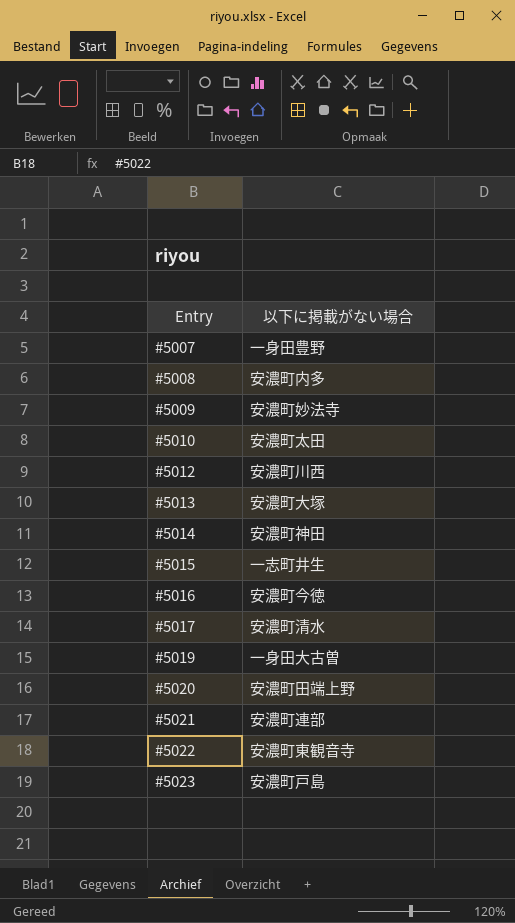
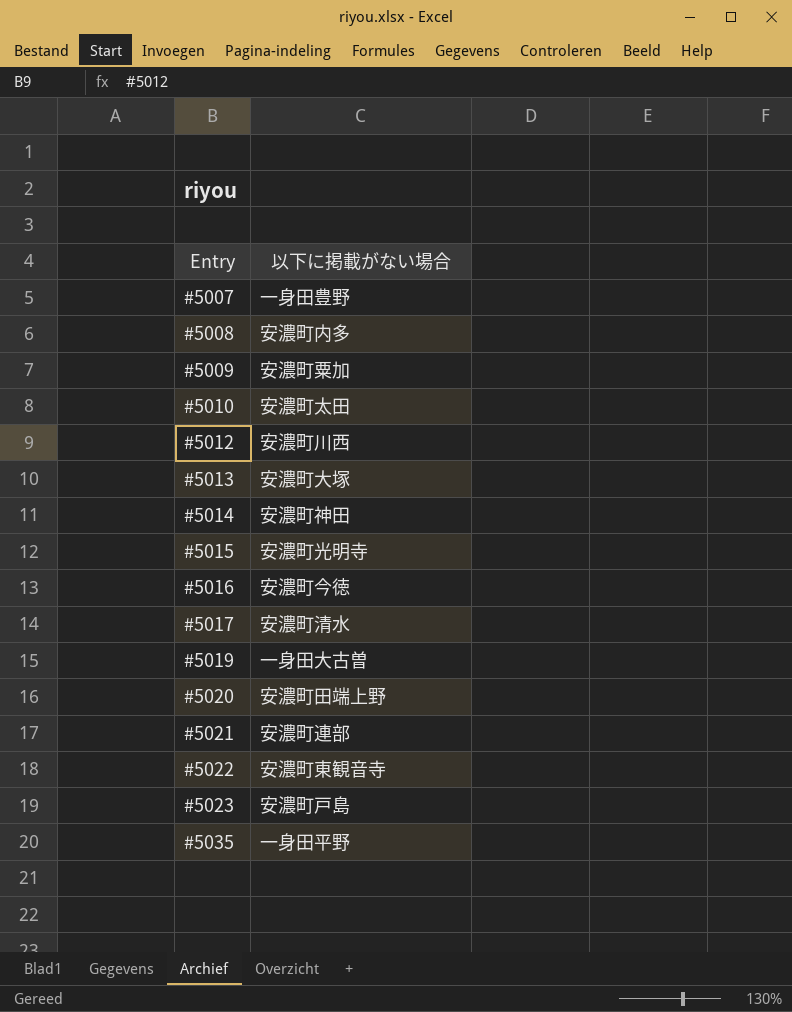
#5009 | 以下に掲載がない場合: 安濃町妙法寺 -> 安濃町粟加
#5015 | 以下に掲載がない場合: 一志町井生 -> 安濃町光明寺
row #5035: none -> 一身田平野

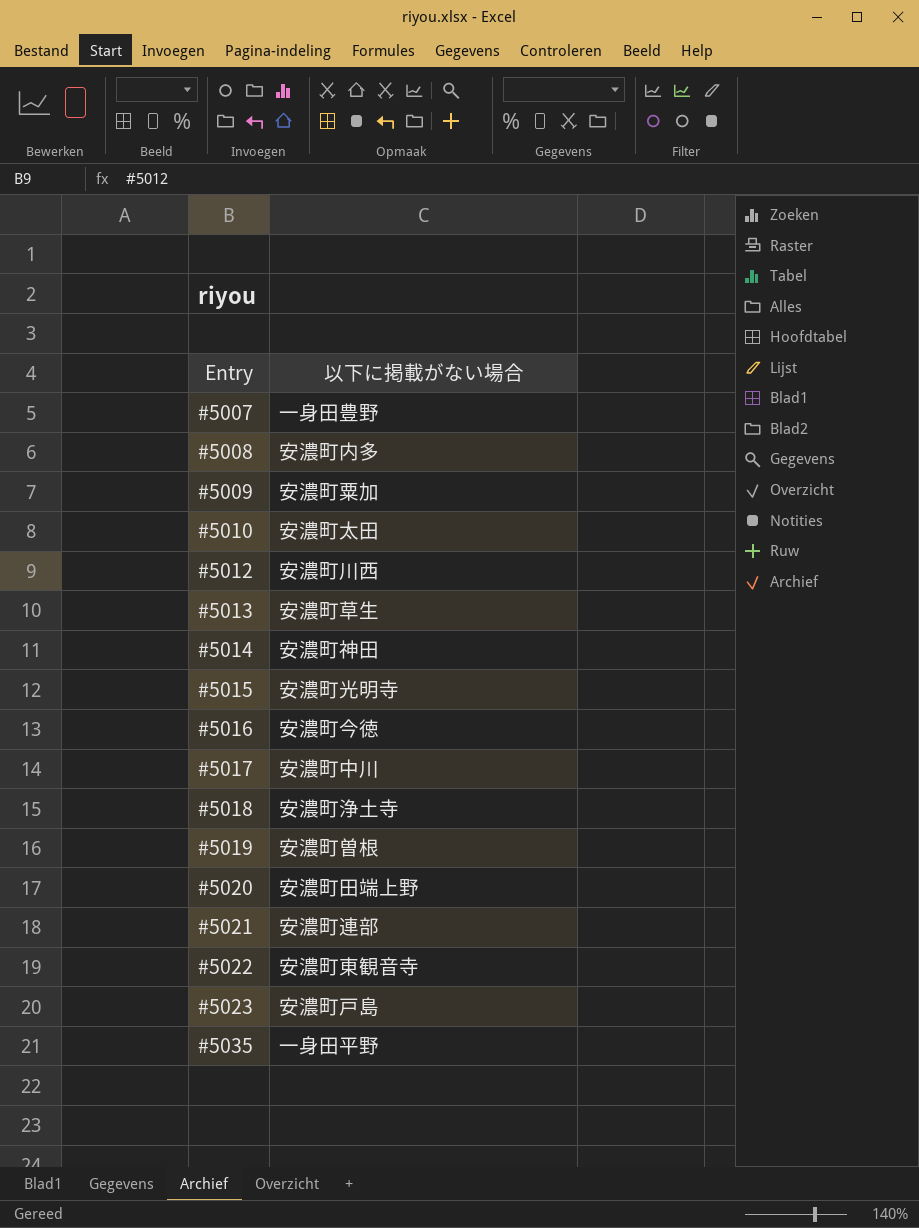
#5013 | 以下に掲載がない場合: 安濃町大塚 -> 安濃町草生
#5017 | 以下に掲載がない場合: 安濃町清水 -> 安濃町中川
row #5018: none -> 安濃町浄土寺
#5019 | 以下に掲載がない場合: 一身田大古曽 -> 安濃町曽根

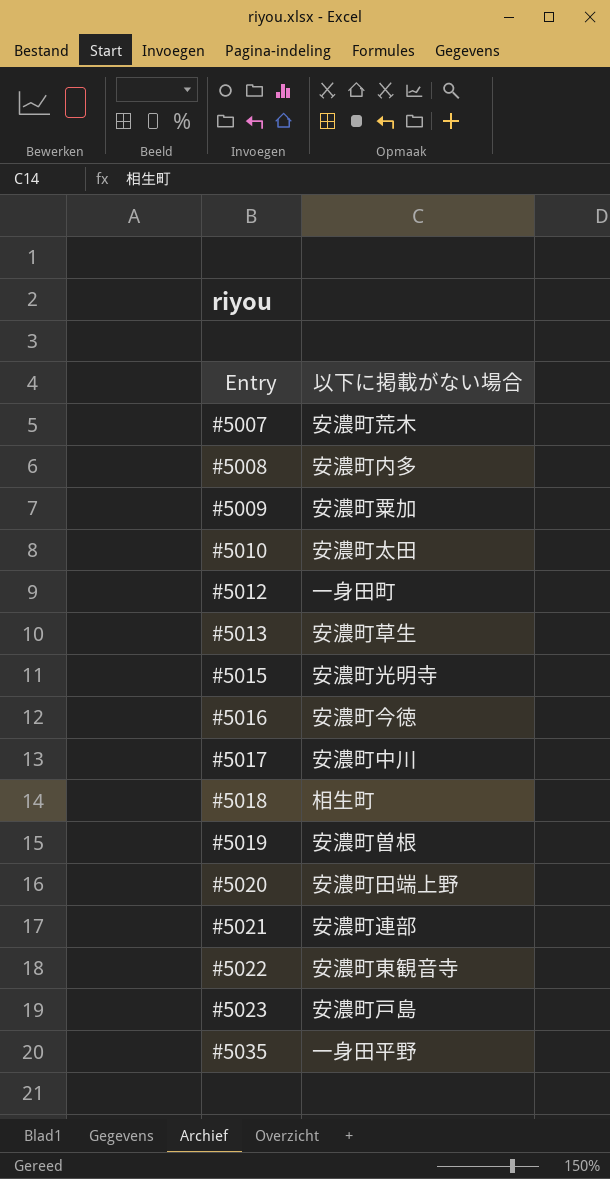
row #5014: 安濃町神田 -> none
#5007 | 以下に掲載がない場合: 一身田豊野 -> 安濃町荒木
#5012 | 以下に掲載がない場合: 安濃町川西 -> 一身田町
#5018 | 以下に掲載がない場合: 安濃町浄土寺 -> 相生町

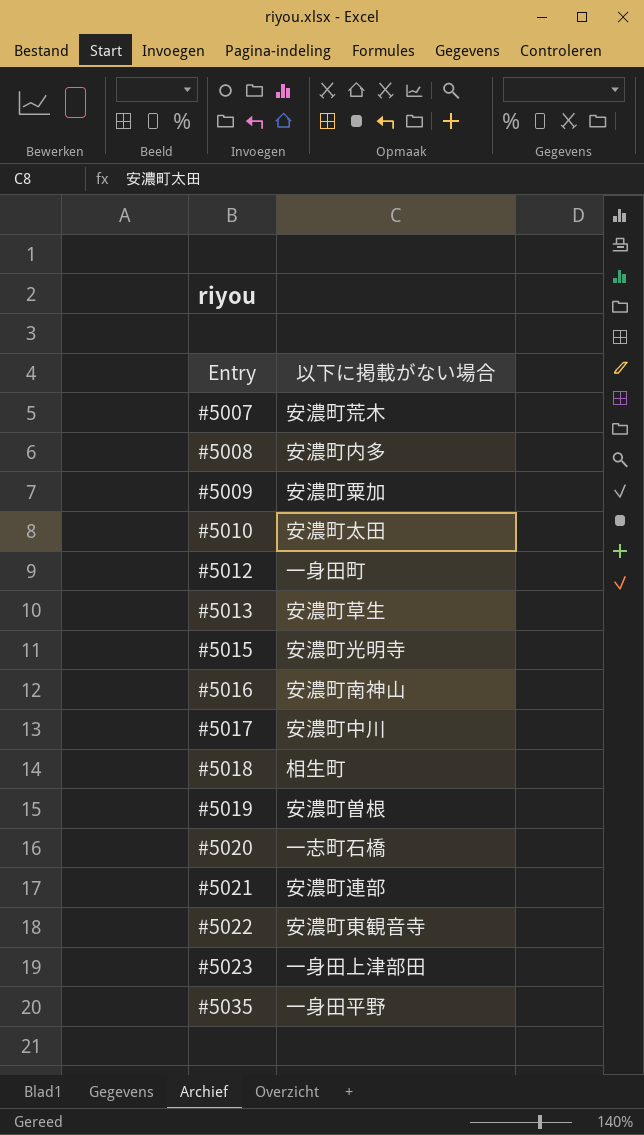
#5016 | 以下に掲載がない場合: 安濃町今徳 -> 安濃町南神山
#5020 | 以下に掲載がない場合: 安濃町田端上野 -> 一志町石橋
#5023 | 以下に掲載がない場合: 安濃町戸島 -> 一身田上津部田

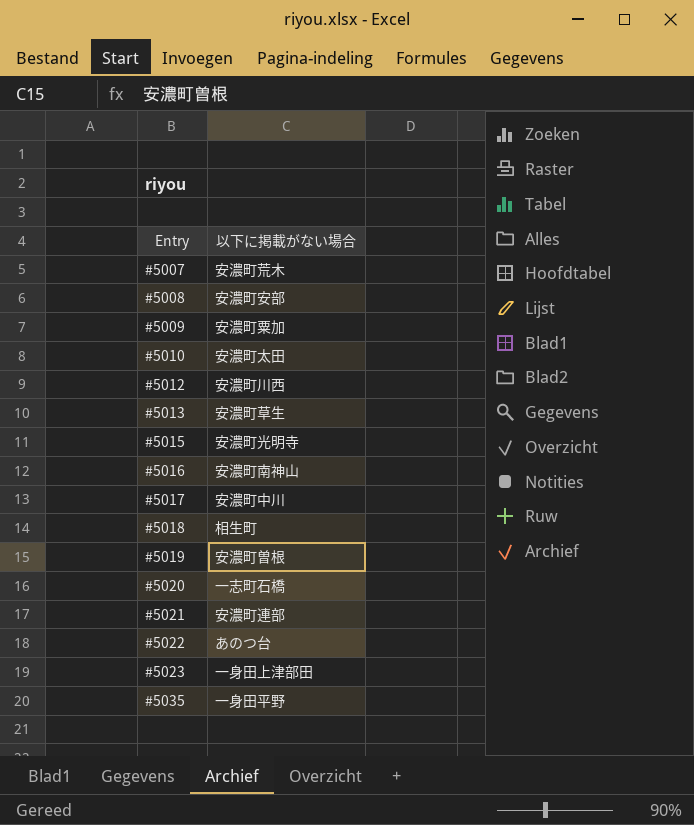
#5008 | 以下に掲載がない場合: 安濃町内多 -> 安濃町安部
#5012 | 以下に掲載がない場合: 一身田町 -> 安濃町川西
#5022 | 以下に掲載がない場合: 安濃町東観音寺 -> あのつ台

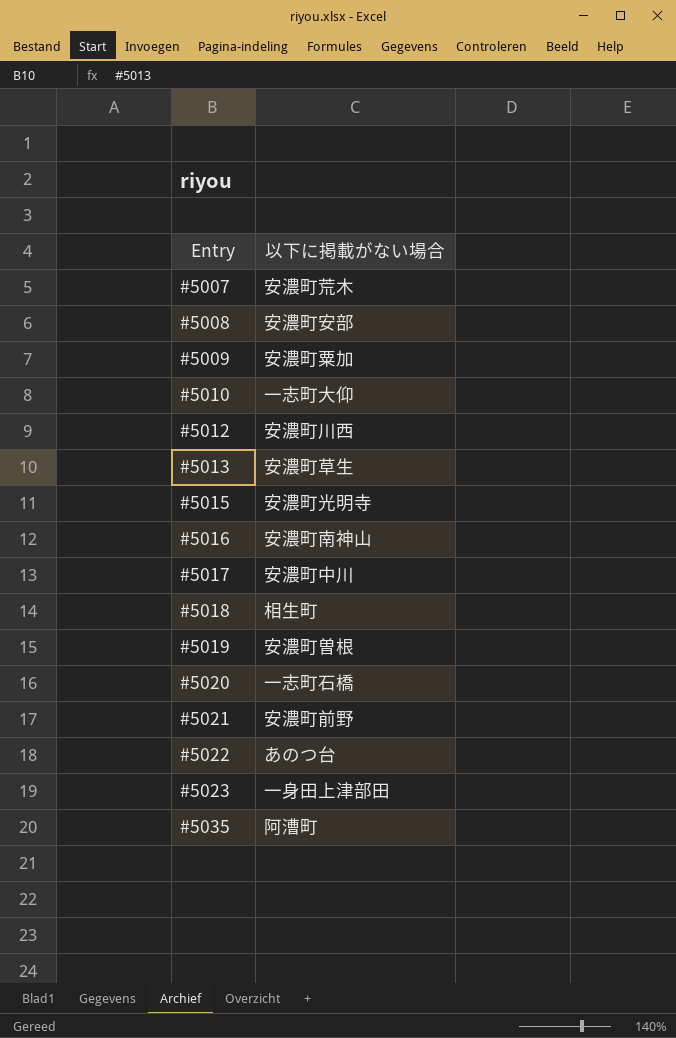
#5010 | 以下に掲載がない場合: 安濃町太田 -> 一志町大仰
#5021 | 以下に掲載がない場合: 安濃町連部 -> 安濃町前野
#5035 | 以下に掲載がない場合: 一身田平野 -> 阿漕町

